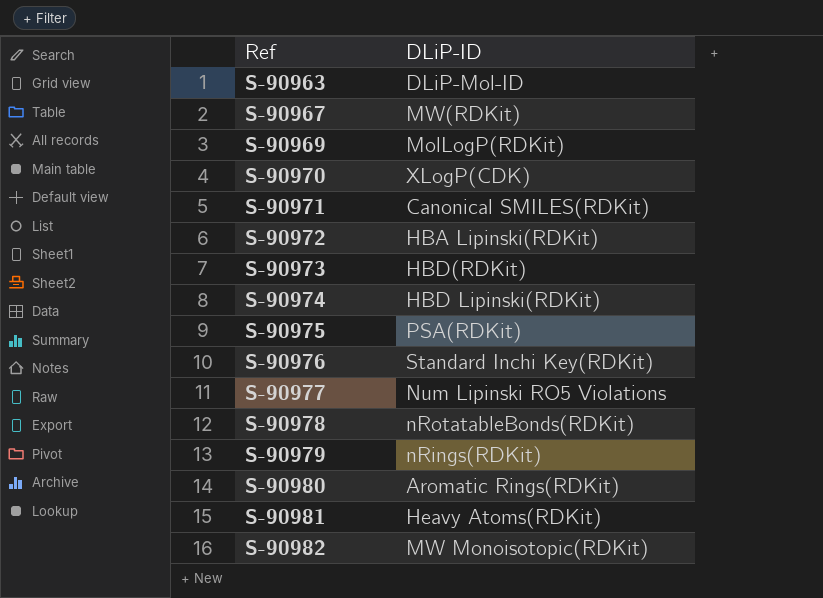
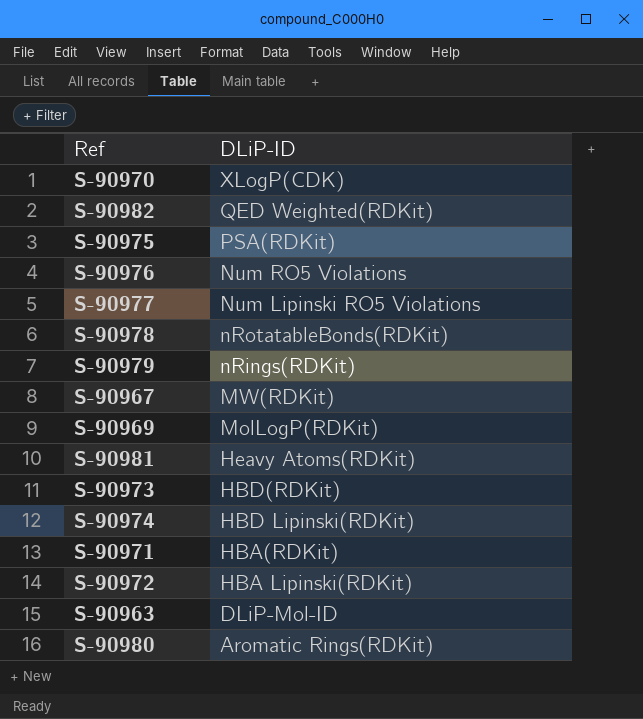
row order: Ref ascending -> DLiP-ID descending
S-90982 | DLiP-ID: MW Monoisotopic(RDKit) -> QED Weighted(RDKit)
S-90976 | DLiP-ID: Standard Inchi Key(RDKit) -> Num RO5 Violations
S-90971 | DLiP-ID: Canonical SMILES(RDKit) -> HBA(RDKit)

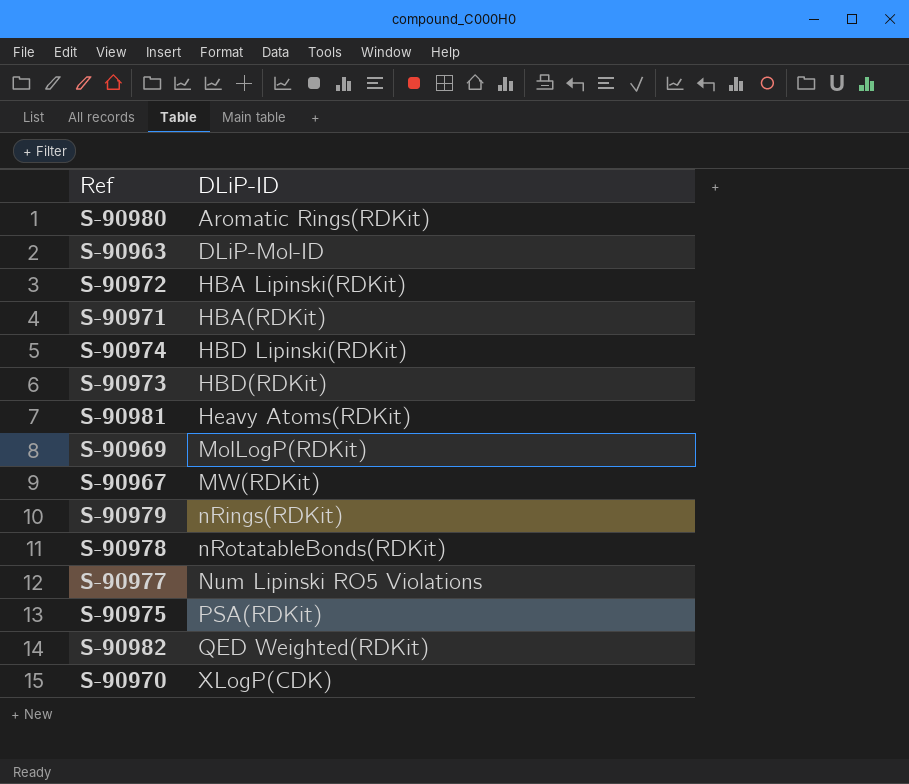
row order: DLiP-ID descending -> DLiP-ID ascending
row S-90976: Num RO5 Violations -> none

